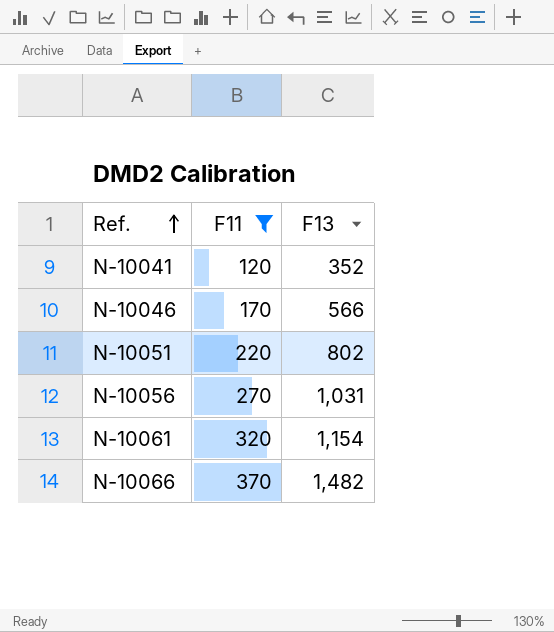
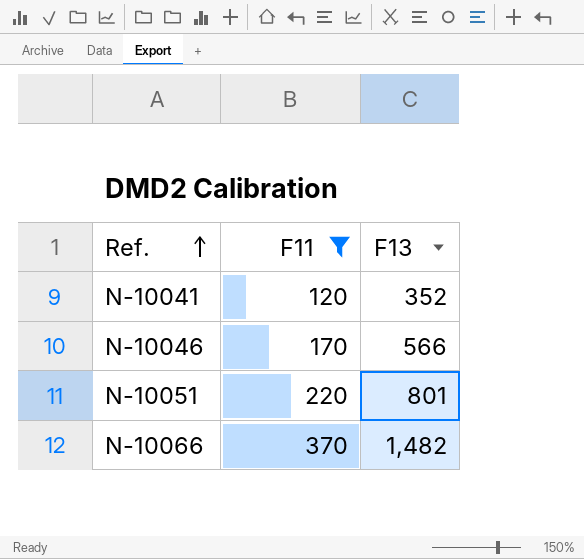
row N-10056: 270 | 1,031 -> none
row N-10061: 320 | 1,154 -> none
N-10051 | F13: 802 -> 801

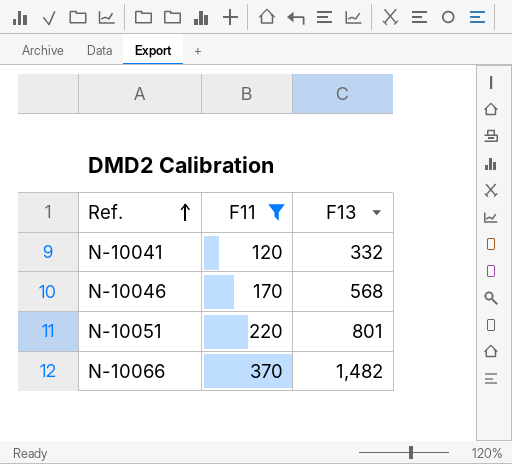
N-10041 | F13: 352 -> 332
N-10046 | F13: 566 -> 568

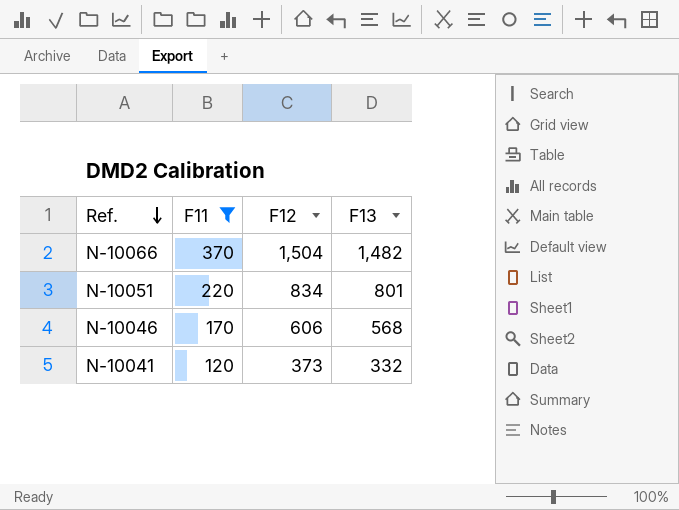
row order: Ref. ascending -> Ref. descending
column F12 | position: none -> 3

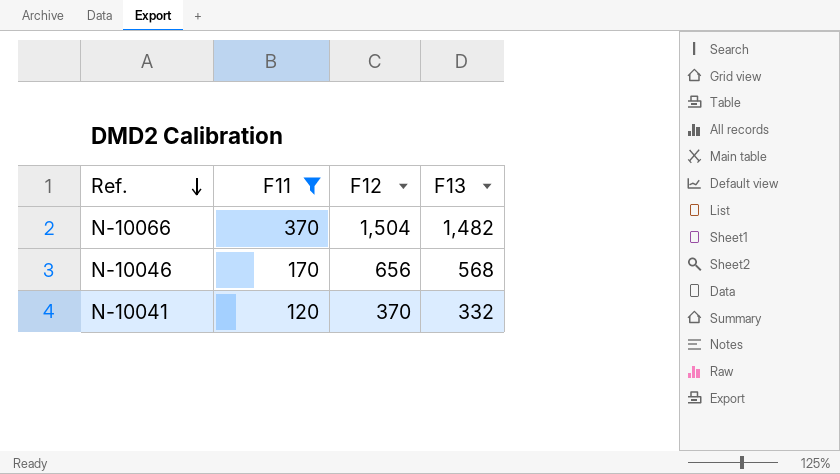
row N-10051: 220 | 834 | 801 -> none
N-10046 | F12: 606 -> 656
N-10041 | F12: 373 -> 370

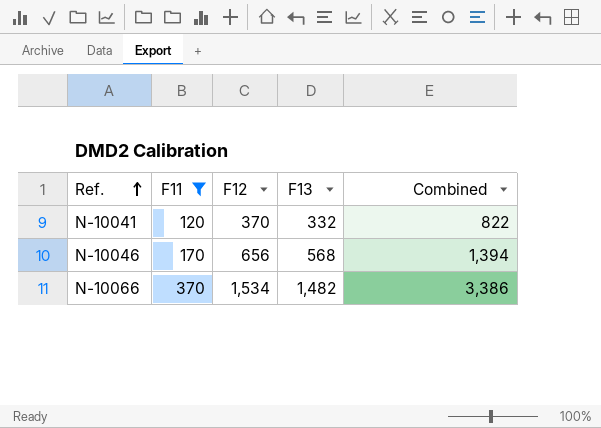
row order: Ref. descending -> Ref. ascending
column Combined | formula: none -> [F11] + [F12] + [F13]
N-10066 | F12: 1,504 -> 1,534

